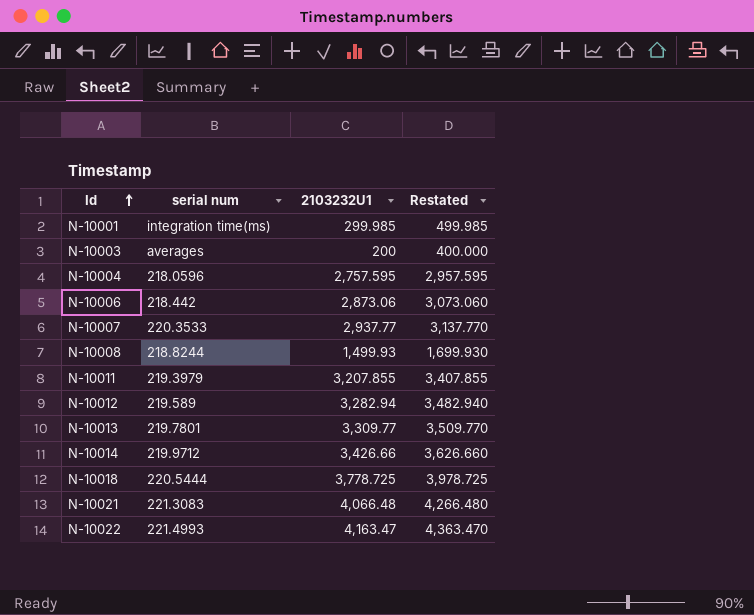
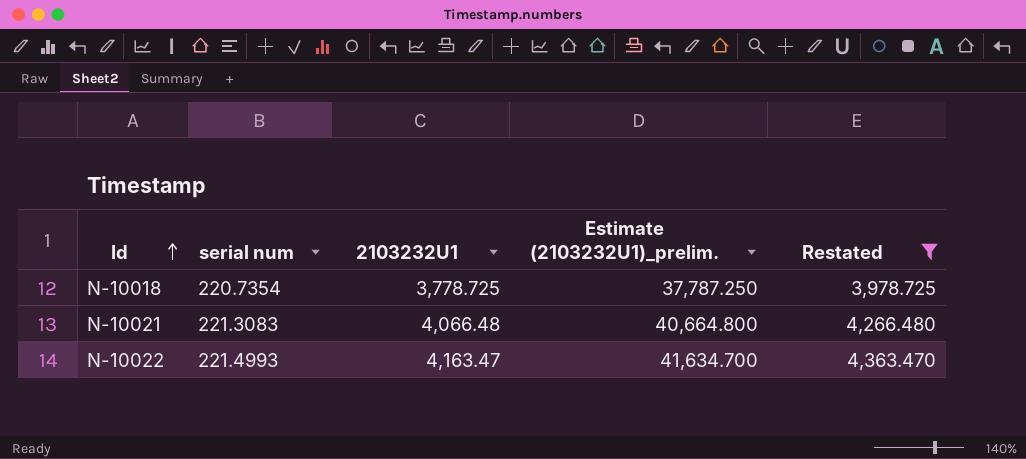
filter: none -> Restated >= 3,978.725
column Estimate (2103232U1)_prelim. | formula: none -> [2103232U1] * 10
N-10018 | serial num: 220.5444 -> 220.7354

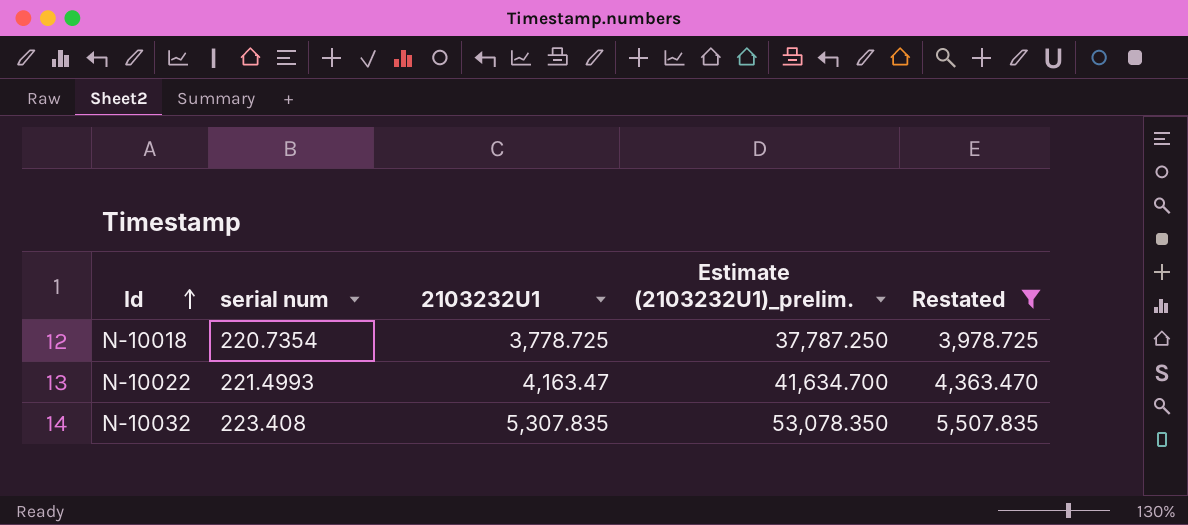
row N-10021: 221.3083 | 4,066.48 | 40,664.800 | 4,266.480 -> none
row N-10032: none -> 223.408 | 5,307.835 | 53,078.350 | 5,507.835

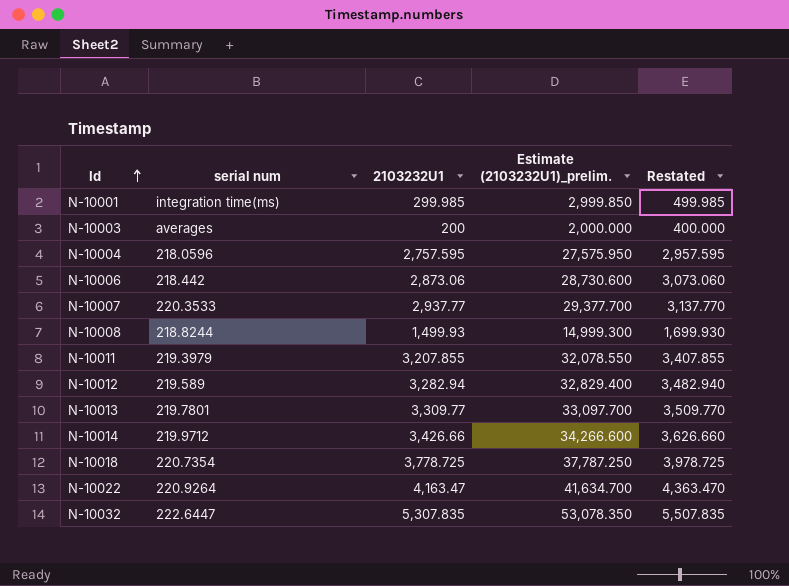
filter: Restated >= 3,978.725 -> none
N-10022 | serial num: 221.4993 -> 220.9264
N-10032 | serial num: 223.408 -> 222.6447

